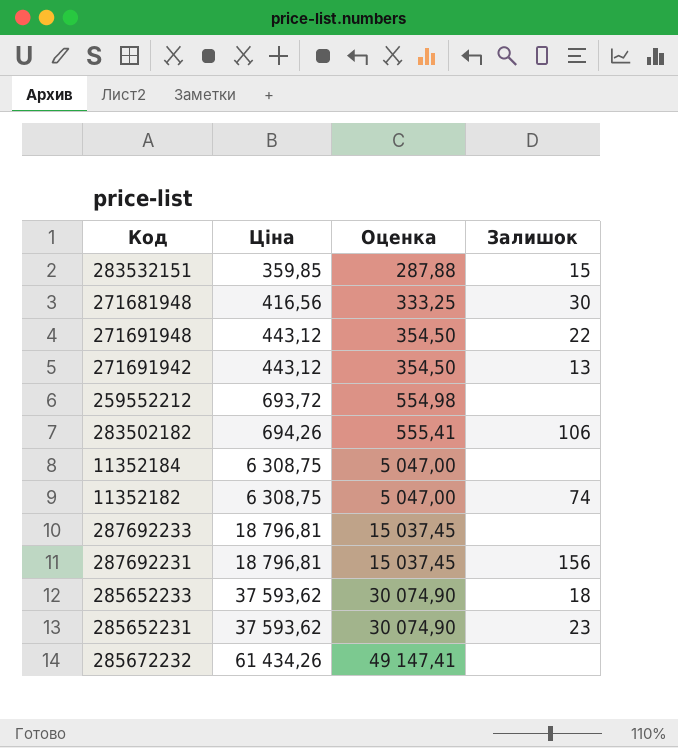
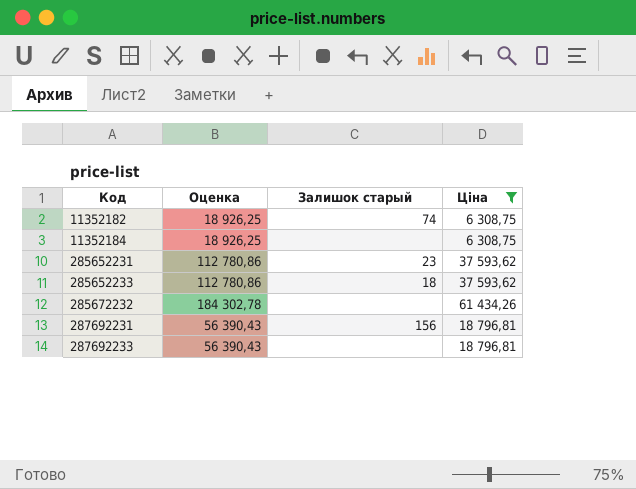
filter: none -> Ціна >= 6 308,75
row order: Ціна ascending -> Код ascending
column Оценка | formula: [Ціна] * 0,8 -> [Ціна] * 3
column name: Залишок -> Залишок старый
column Ціна | position: 2 -> 4

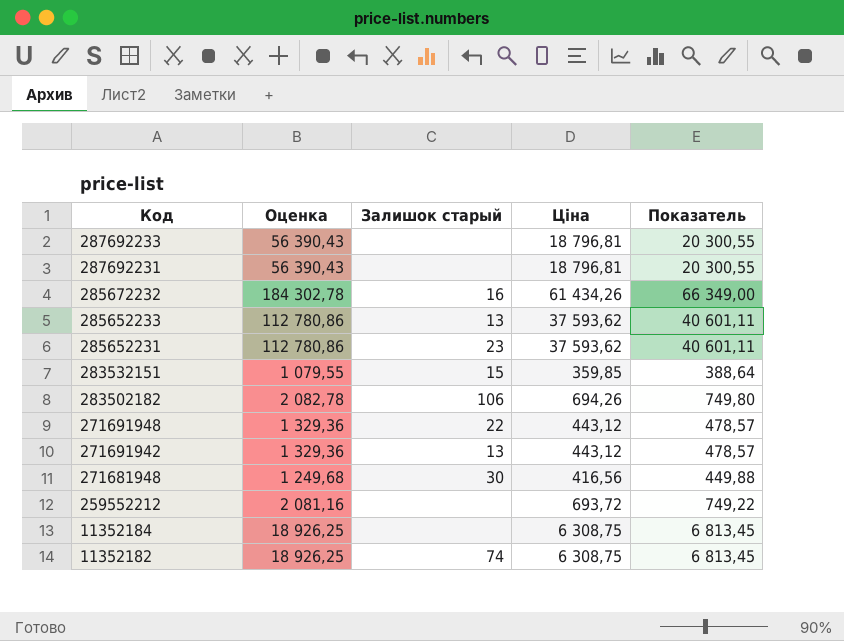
filter: Ціна >= 6 308,75 -> none
row order: Код ascending -> Код descending
column Показатель | formula: none -> [Ціна] * 1,08
287692231 | Залишок старый: 156 -> none
285672232 | Залишок старый: none -> 16
285652233 | Залишок старый: 18 -> 13

